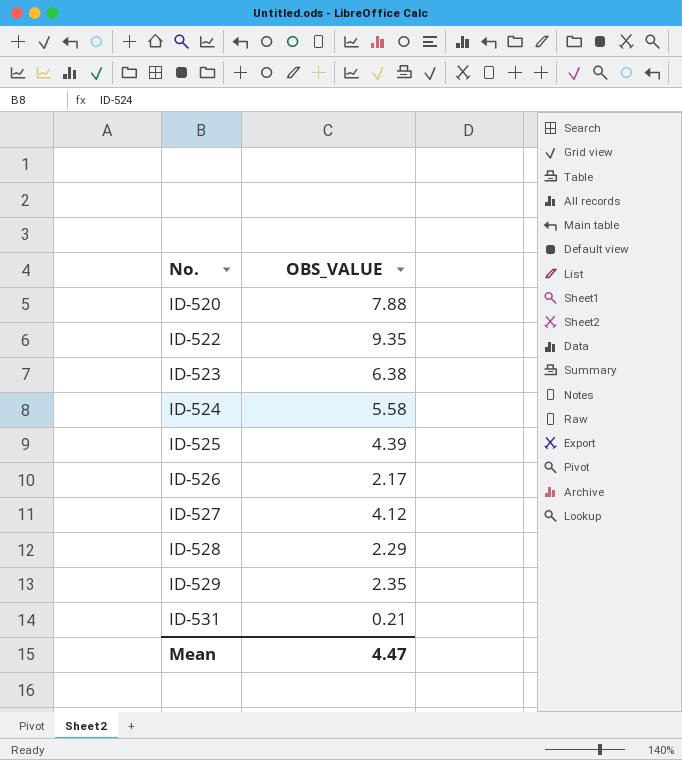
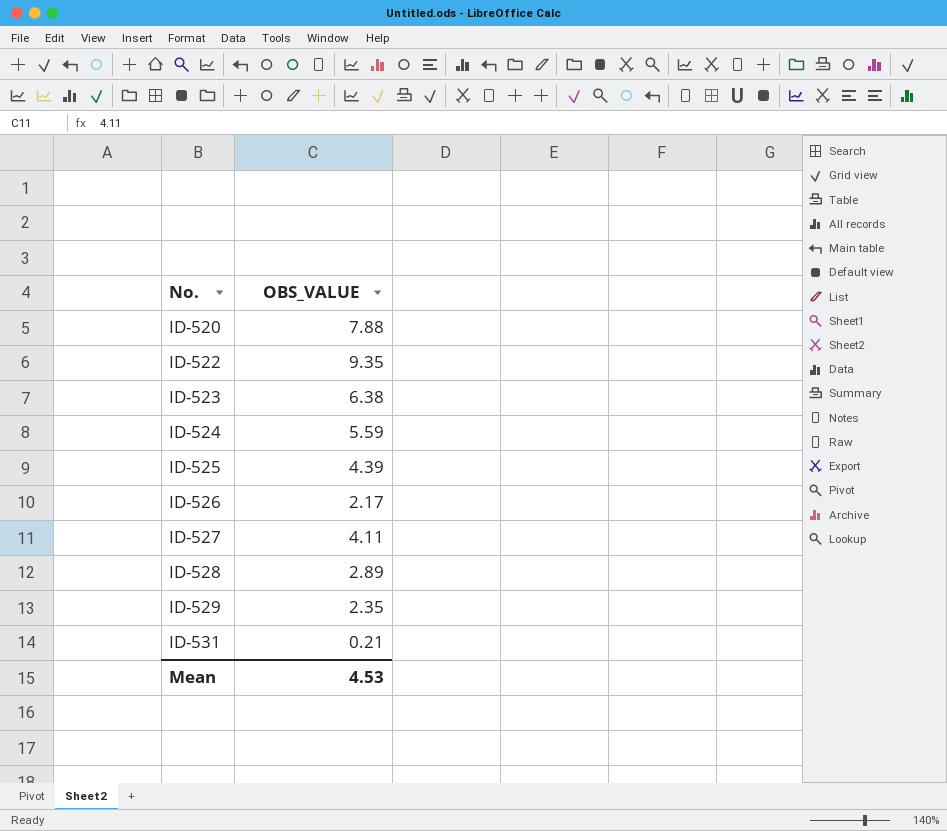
ID-524 | OBS_VALUE: 5.58 -> 5.59
ID-527 | OBS_VALUE: 4.12 -> 4.11
ID-528 | OBS_VALUE: 2.29 -> 2.89
Mean | OBS_VALUE: 4.47 -> 4.53

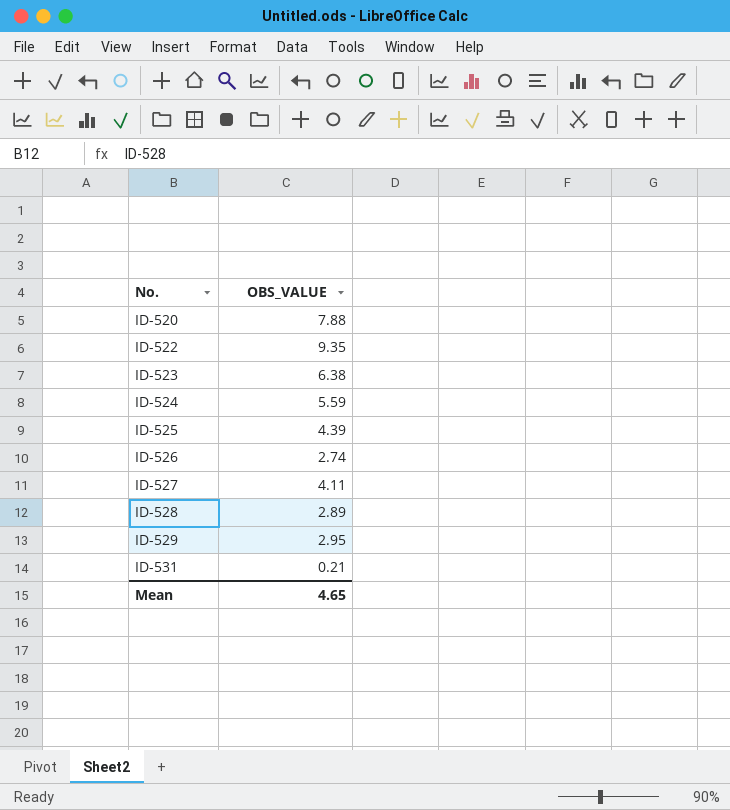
ID-526 | OBS_VALUE: 2.17 -> 2.74
ID-529 | OBS_VALUE: 2.35 -> 2.95
Mean | OBS_VALUE: 4.53 -> 4.65

